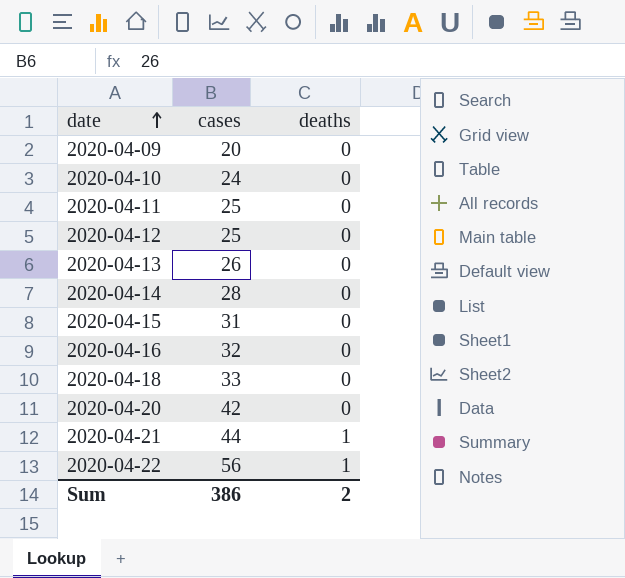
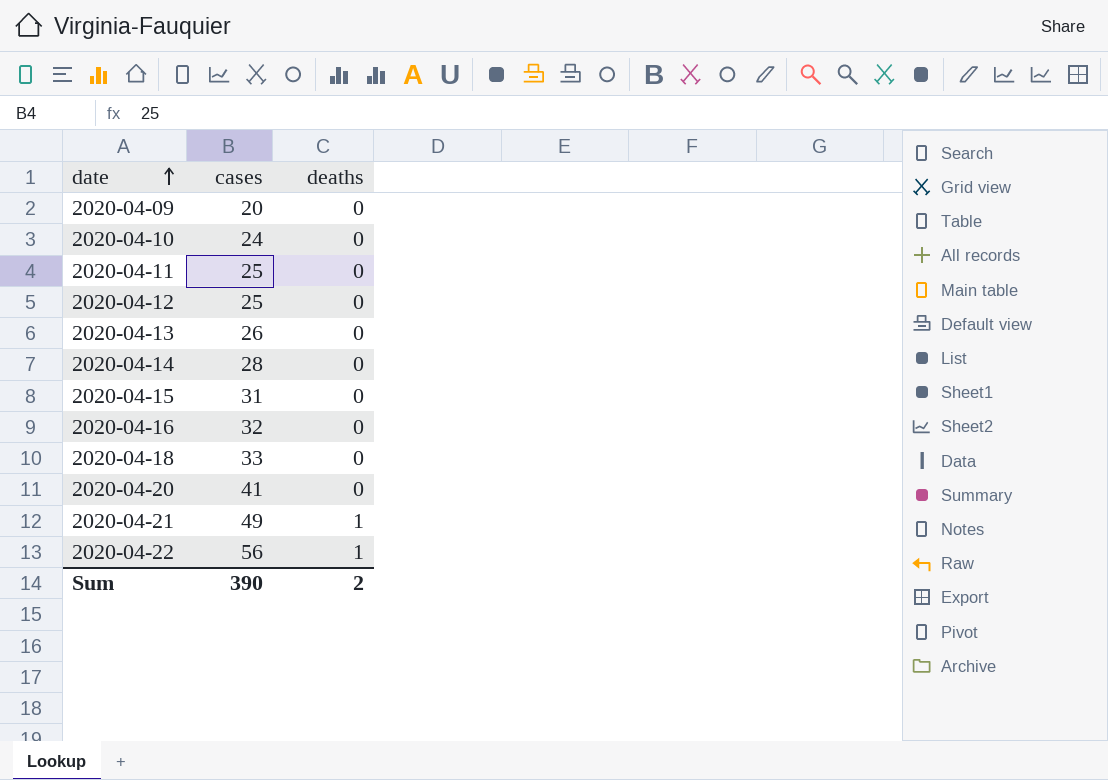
2020-04-20 | cases: 42 -> 41
2020-04-21 | cases: 44 -> 49
Sum | cases: 386 -> 390

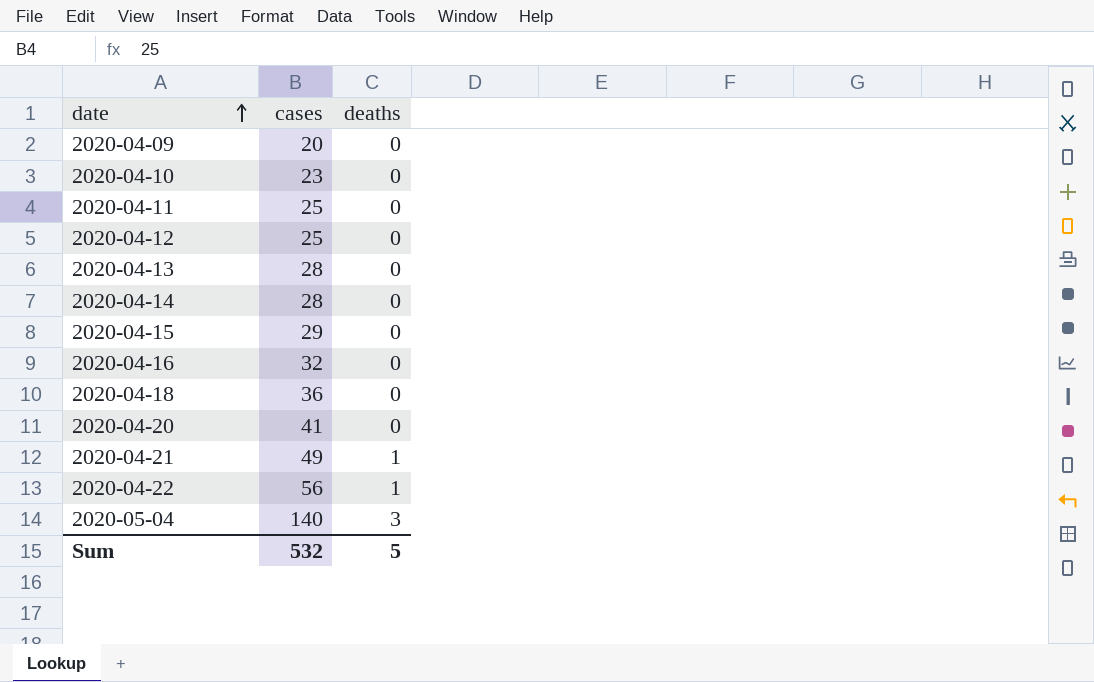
2020-04-10 | cases: 24 -> 23
2020-04-13 | cases: 26 -> 28
2020-04-15 | cases: 31 -> 29
2020-04-18 | cases: 33 -> 36
row 2020-05-04: none -> 140 | 3
Sum | cases: 390 -> 532
Sum | deaths: 2 -> 5

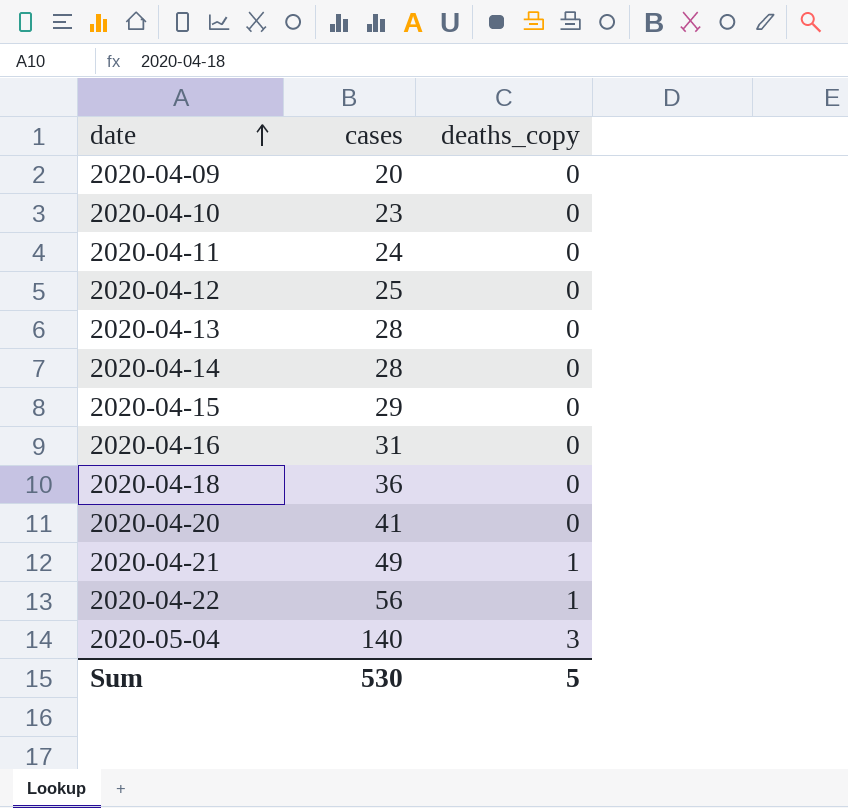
column name: deaths -> deaths_copy
2020-04-11 | cases: 25 -> 24
2020-04-16 | cases: 32 -> 31
Sum | cases: 532 -> 530

